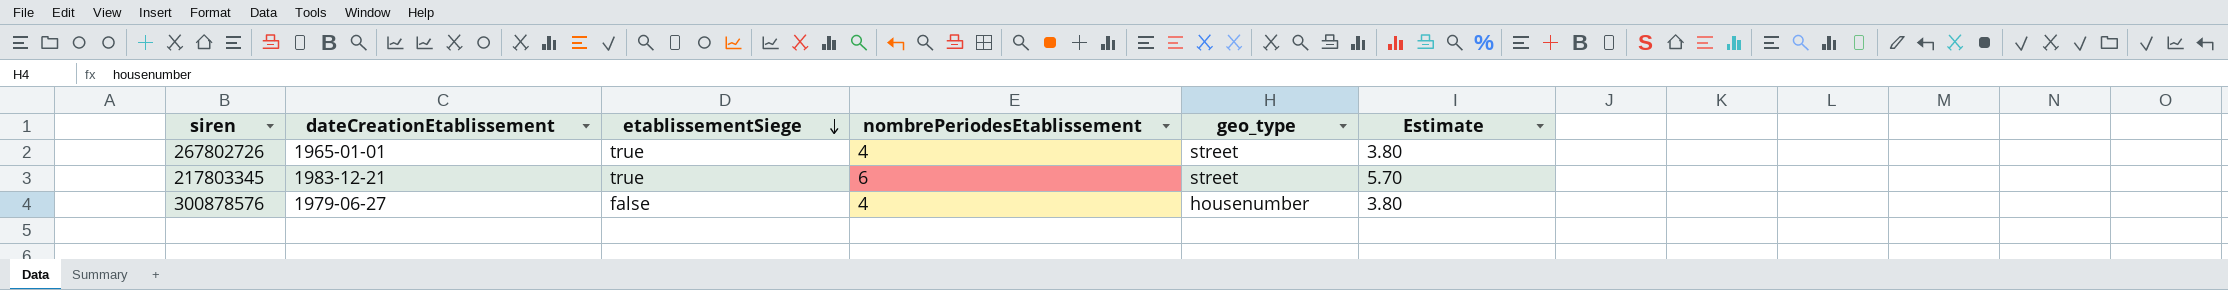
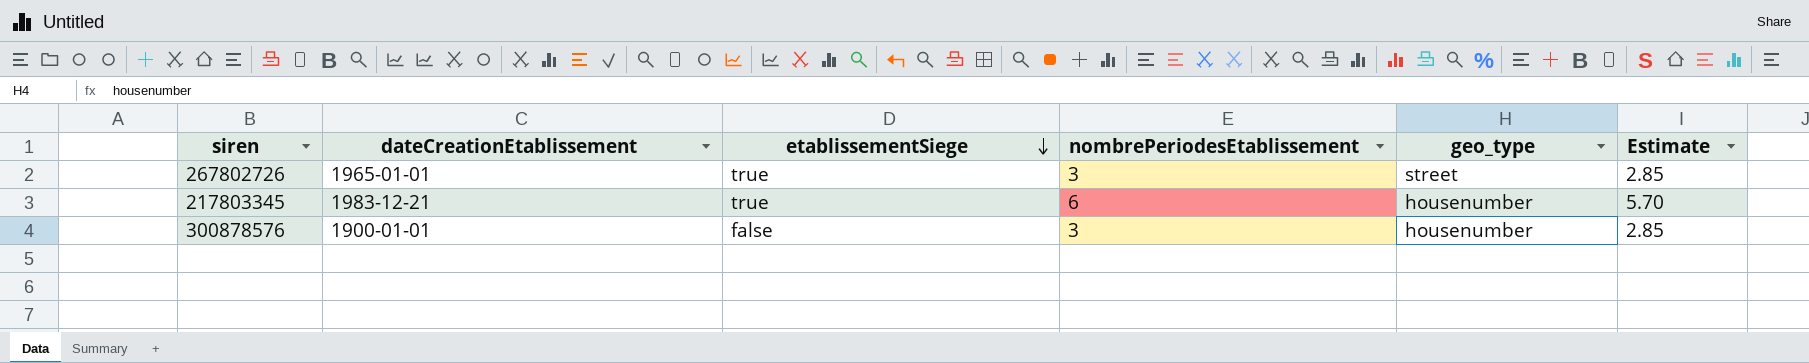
267802726 | nombrePeriodesEtablissement: 4 -> 3
267802726 | Estimate: 3.80 -> 2.85
217803345 | geo_type: street -> housenumber
300878576 | dateCreationEtablissement: 1979-06-27 -> 1900-01-01
300878576 | nombrePeriodesEtablissement: 4 -> 3
300878576 | Estimate: 3.80 -> 2.85

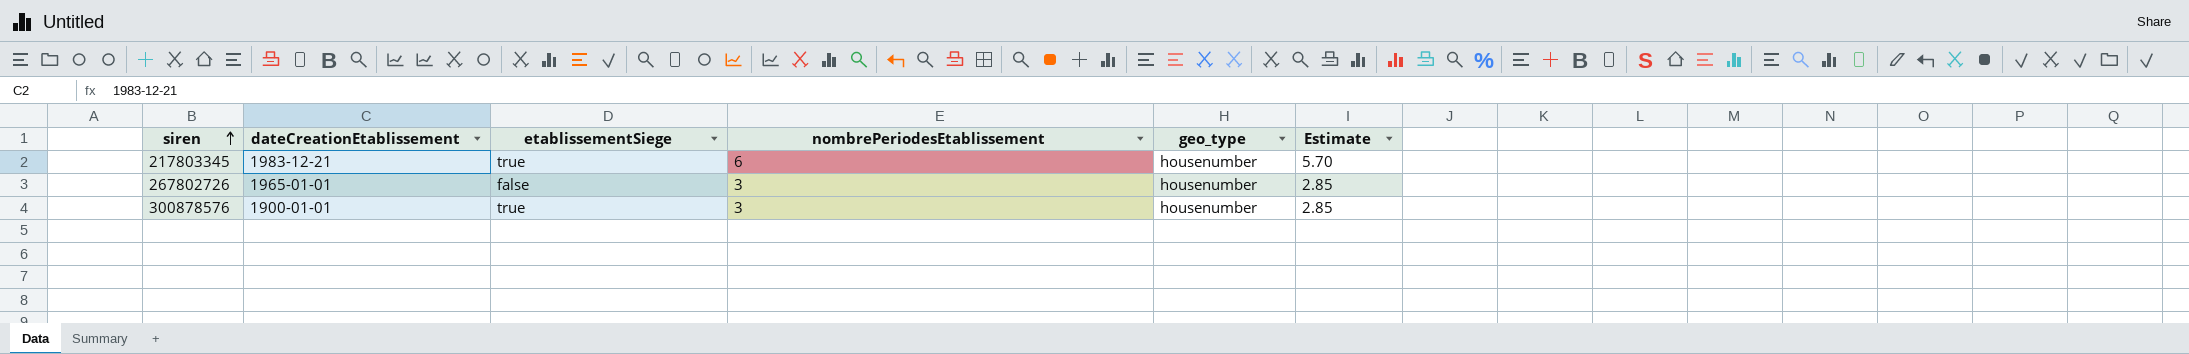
row order: etablissementSiege descending -> siren ascending
267802726 | etablissementSiege: true -> false
267802726 | geo_type: street -> housenumber
300878576 | etablissementSiege: false -> true

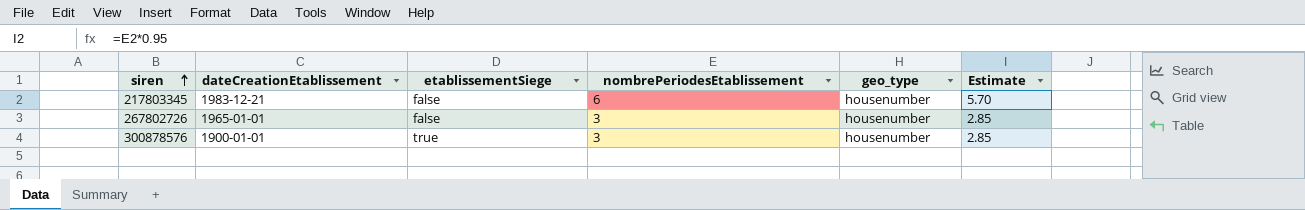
217803345 | etablissementSiege: true -> false

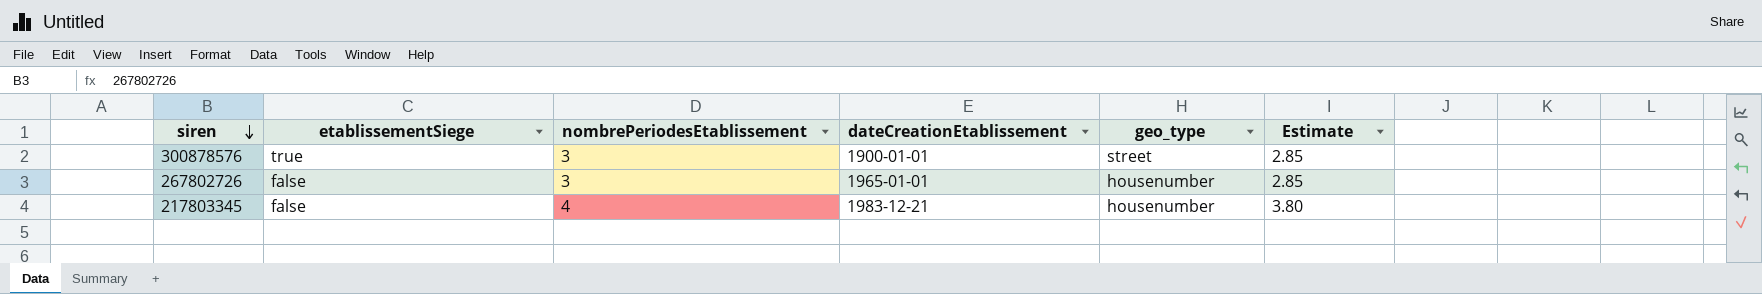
row order: siren ascending -> siren descending
column dateCreationEtablissement | position: 2 -> 4
300878576 | geo_type: housenumber -> street
217803345 | nombrePeriodesEtablissement: 6 -> 4
217803345 | Estimate: 5.70 -> 3.80

